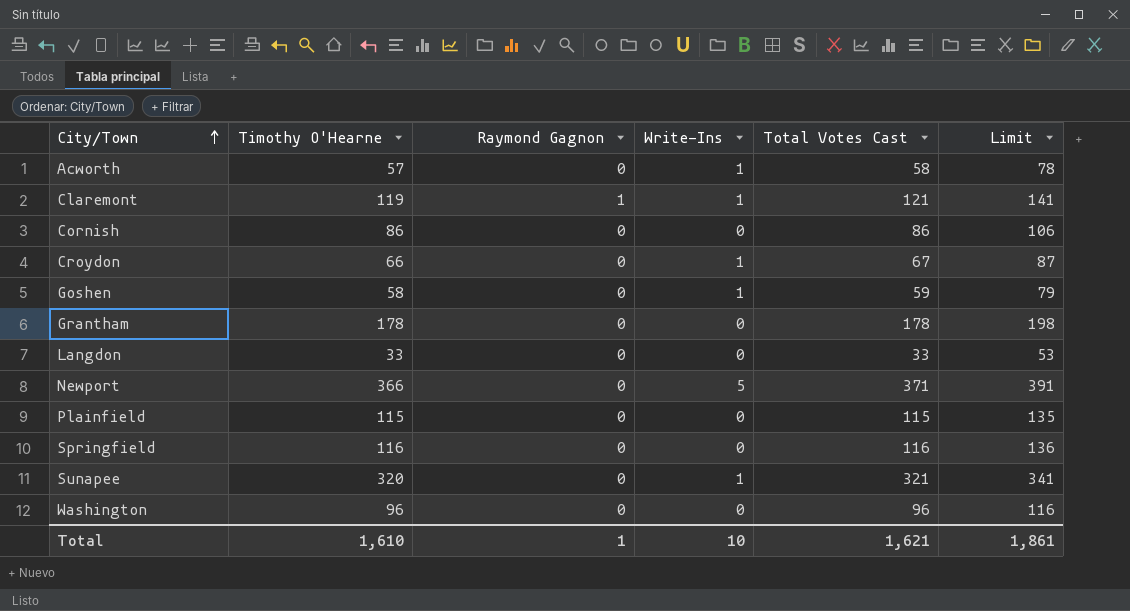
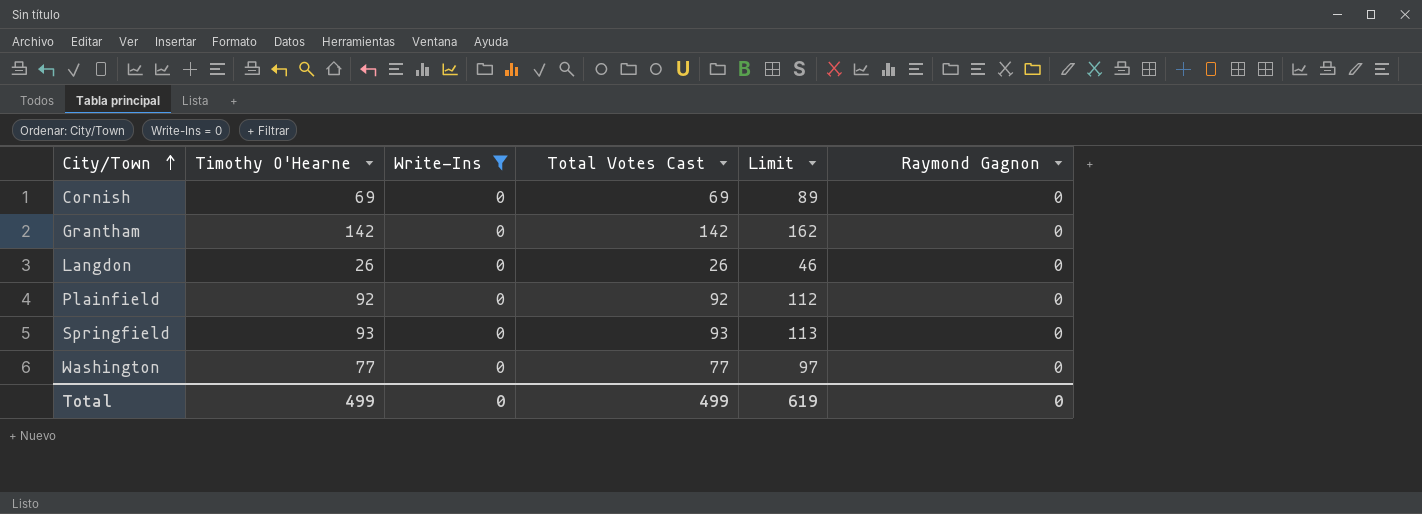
filter: none -> Write-Ins = 0
column Raymond Gagnon | position: 3 -> 6
Cornish | Timothy O'Hearne: 86 -> 69
Cornish | Total Votes Cast: 86 -> 69
Cornish | Limit: 106 -> 89
Grantham | Timothy O'Hearne: 178 -> 142
Grantham | Total Votes Cast: 178 -> 142
Grantham | Limit: 198 -> 162
Langdon | Timothy O'Hearne: 33 -> 26
Langdon | Total Votes Cast: 33 -> 26
Langdon | Limit: 53 -> 46
Plainfield | Timothy O'Hearne: 115 -> 92
Plainfield | Total Votes Cast: 115 -> 92
Plainfield | Limit: 135 -> 112
Springfield | Timothy O'Hearne: 116 -> 93
Springfield | Total Votes Cast: 116 -> 93
Springfield | Limit: 136 -> 113
Washington | Timothy O'Hearne: 96 -> 77
Washington | Total Votes Cast: 96 -> 77
Washington | Limit: 116 -> 97
Total | Timothy O'Hearne: 1,610 -> 499
Total | Write-Ins: 10 -> 0
Total | Total Votes Cast: 1,621 -> 499
Total | Limit: 1,861 -> 619
Total | Raymond Gagnon: 1 -> 0

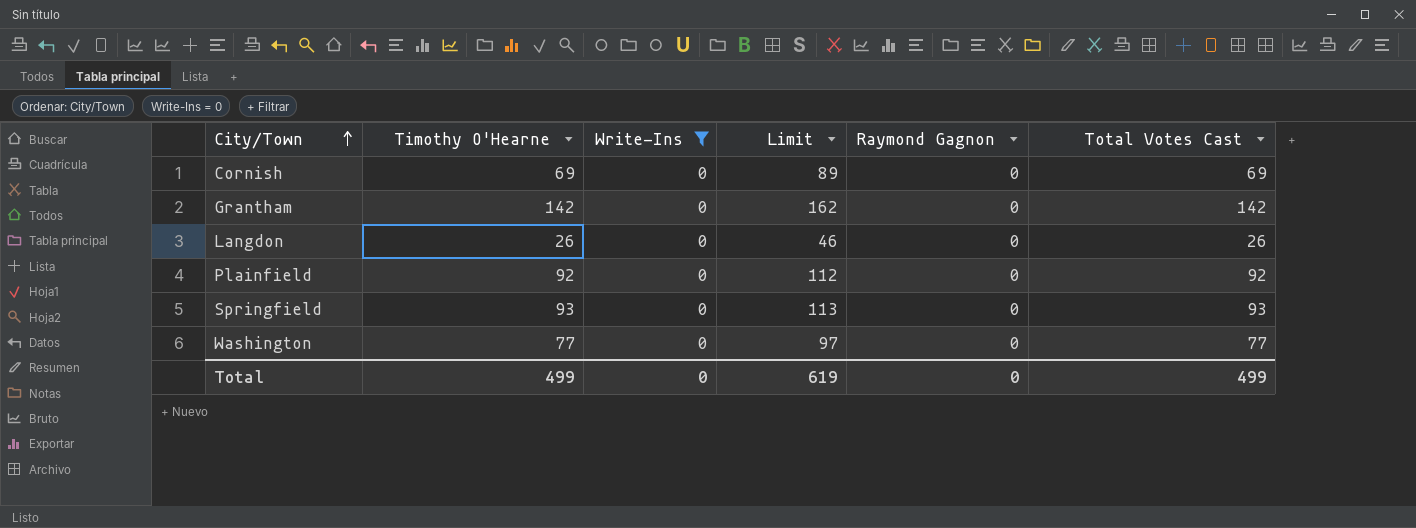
column Total Votes Cast | position: 4 -> 6

